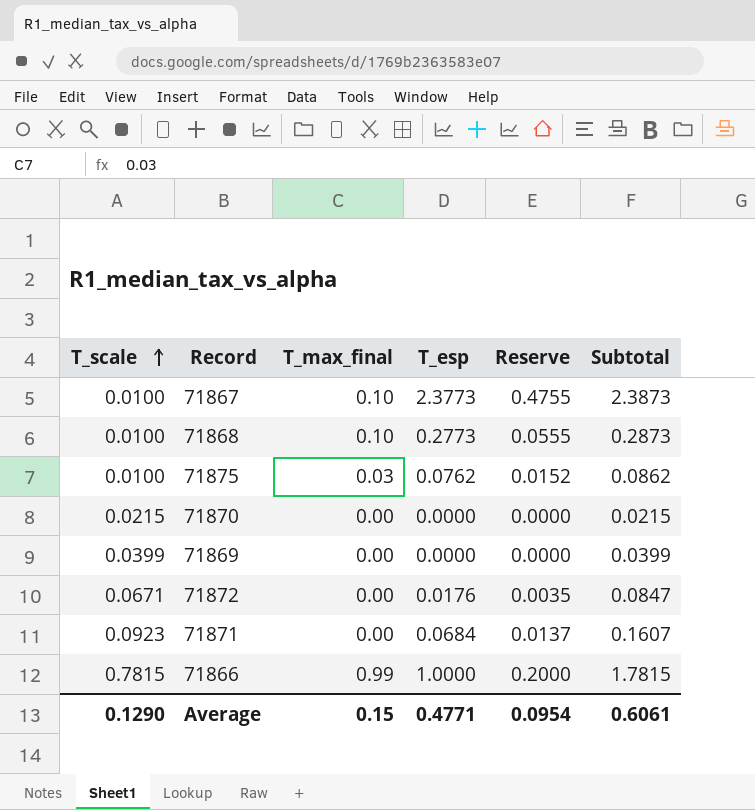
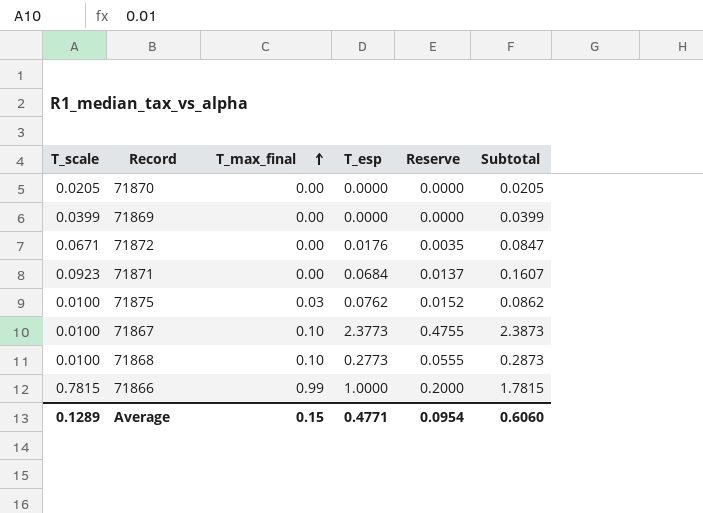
row order: T_scale ascending -> T_max_final ascending
71870 | T_scale: 0.0215 -> 0.0205
71870 | Subtotal: 0.0215 -> 0.0205
Average | T_scale: 0.1290 -> 0.1289
Average | Subtotal: 0.6061 -> 0.6060

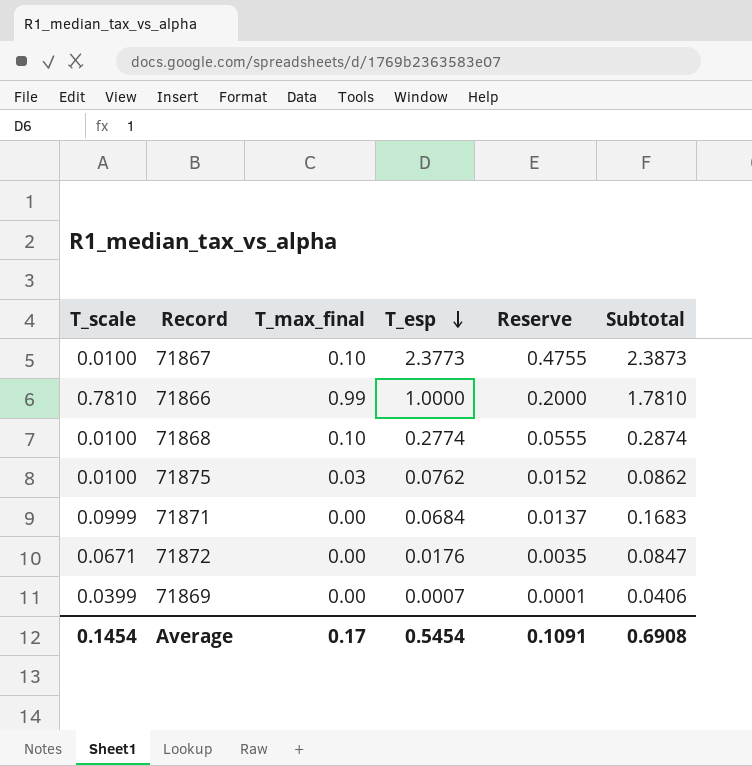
row order: T_max_final ascending -> T_esp descending
row 71870: 0.0205 | 0.00 | 0.0000 | 0.0000 | 0.0205 -> none
71866 | T_scale: 0.7815 -> 0.7810
71866 | Subtotal: 1.7815 -> 1.7810
71868 | T_esp: 0.2773 -> 0.2774
71868 | Subtotal: 0.2873 -> 0.2874
71871 | T_scale: 0.0923 -> 0.0999
71871 | Subtotal: 0.1607 -> 0.1683
71869 | T_esp: 0.0000 -> 0.0007
71869 | Reserve: 0.0000 -> 0.0001
71869 | Subtotal: 0.0399 -> 0.0406
Average | T_scale: 0.1289 -> 0.1454
Average | T_max_final: 0.15 -> 0.17
Average | T_esp: 0.4771 -> 0.5454
Average | Reserve: 0.0954 -> 0.1091
Average | Subtotal: 0.6060 -> 0.6908

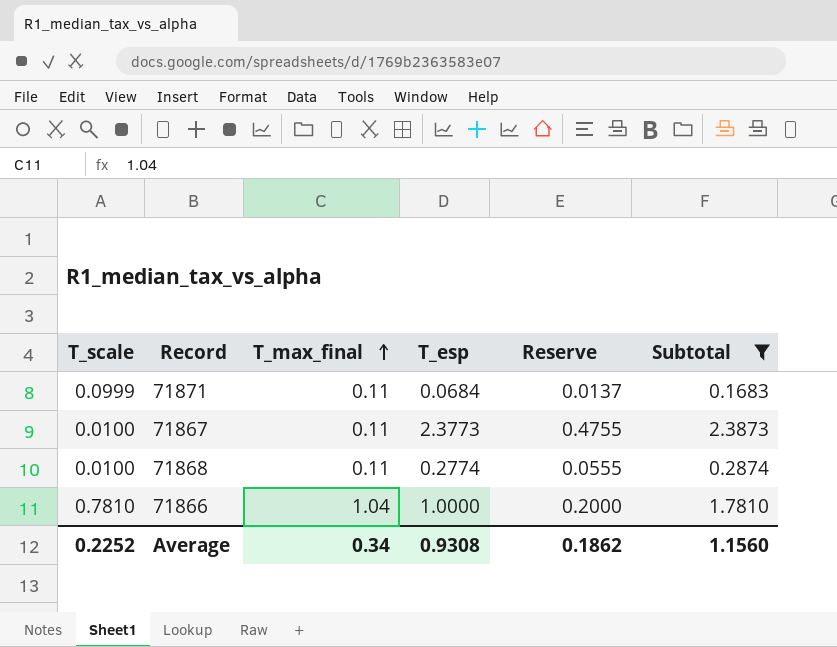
filter: none -> Subtotal >= 0.1683
row order: T_esp descending -> T_max_final ascending
71871 | T_max_final: 0.00 -> 0.11
71867 | T_max_final: 0.10 -> 0.11
71868 | T_max_final: 0.10 -> 0.11
71866 | T_max_final: 0.99 -> 1.04
Average | T_scale: 0.1454 -> 0.2252
Average | T_max_final: 0.17 -> 0.34
Average | T_esp: 0.5454 -> 0.9308
Average | Reserve: 0.1091 -> 0.1862
Average | Subtotal: 0.6908 -> 1.1560

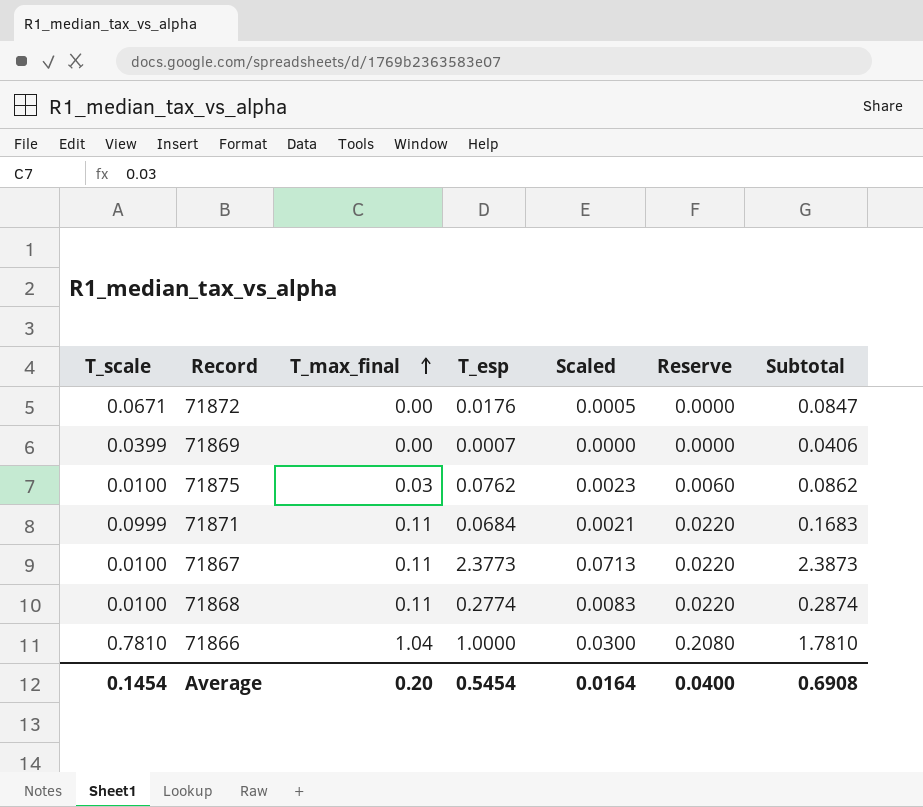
filter: Subtotal >= 0.1683 -> none
column Scaled | formula: none -> [T_esp] * 0.03
column Reserve | formula: [T_esp] * 0.2 -> [T_max_final] * 0.2
Average | T_scale: 0.2252 -> 0.1454
Average | T_max_final: 0.34 -> 0.20
Average | T_esp: 0.9308 -> 0.5454
Average | Reserve: 0.1862 -> 0.0400
Average | Subtotal: 1.1560 -> 0.6908

